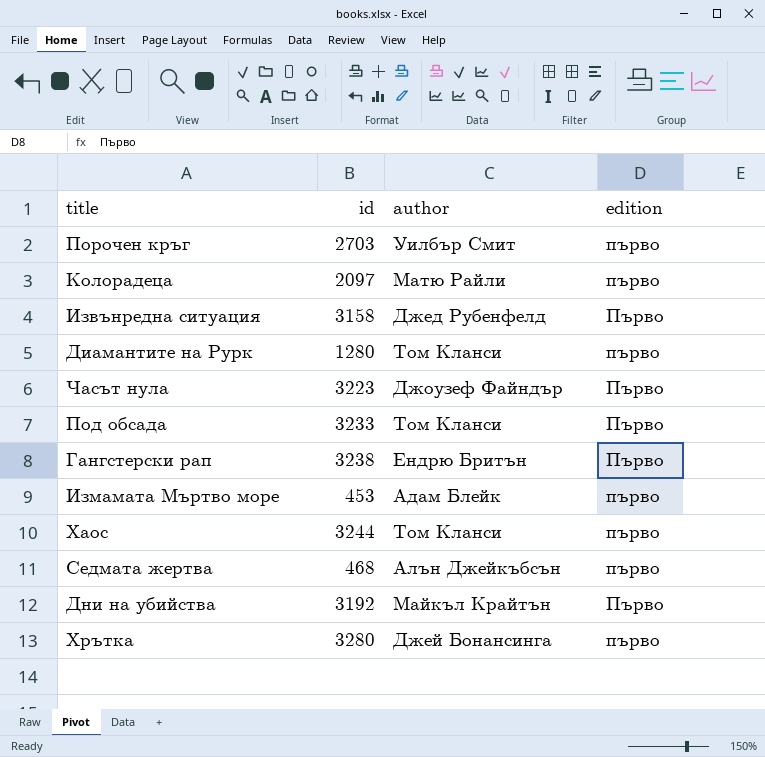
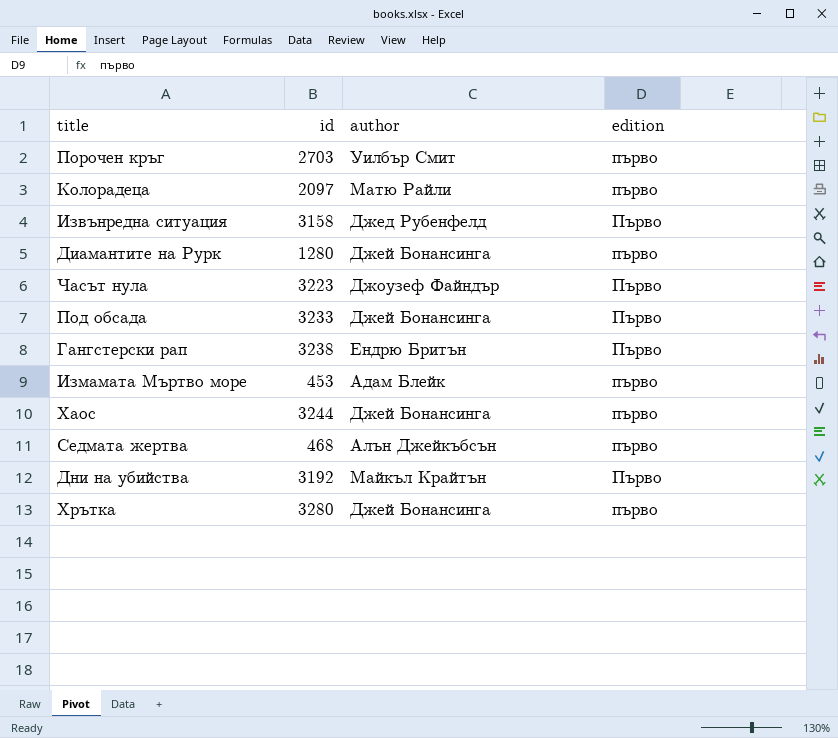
Диамантите на Рурк | author: Том Кланси -> Джей Бонансинга
Под обсада | author: Том Кланси -> Джей Бонансинга
Хаос | author: Том Кланси -> Джей Бонансинга

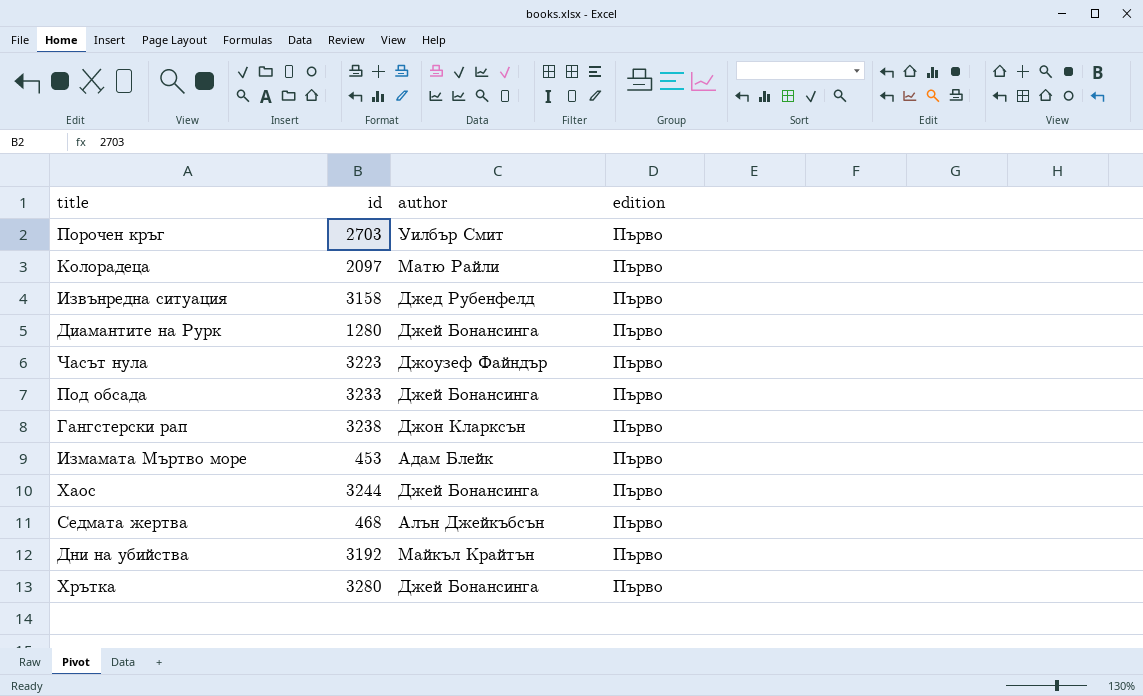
Порочен кръг | edition: първо -> Първо
Колорадеца | edition: първо -> Първо
Диамантите на Рурк | edition: първо -> Първо
Гангстерски рап | author: Ендрю Бритън -> Джон Кларксън
Измамата Мъртво море | edition: първо -> Първо
Хаос | edition: първо -> Първо
Седмата жертва | edition: първо -> Първо
Хрътка | edition: първо -> Първо

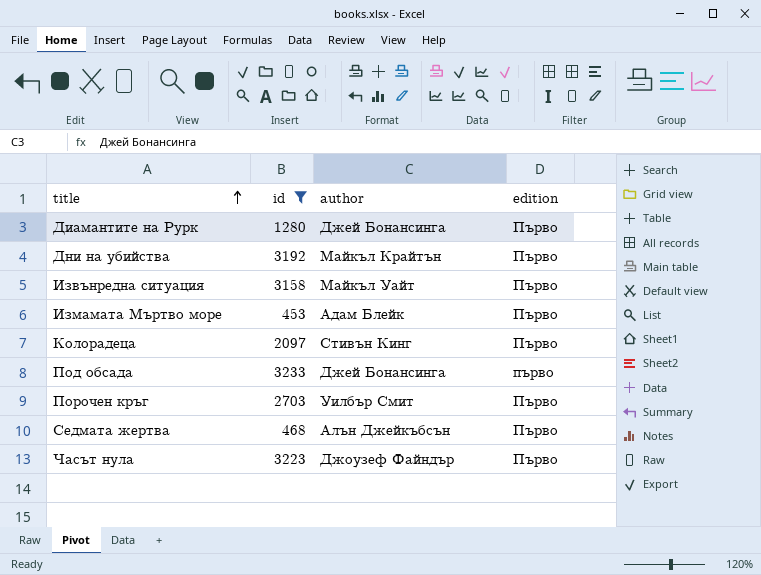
filter: none -> id <= 3233
row order: none -> title ascending
Извънредна ситуация | author: Джед Рубенфелд -> Майкъл Уайт
Колорадеца | author: Матю Райли -> Стивън Кинг
Под обсада | edition: Първо -> първо

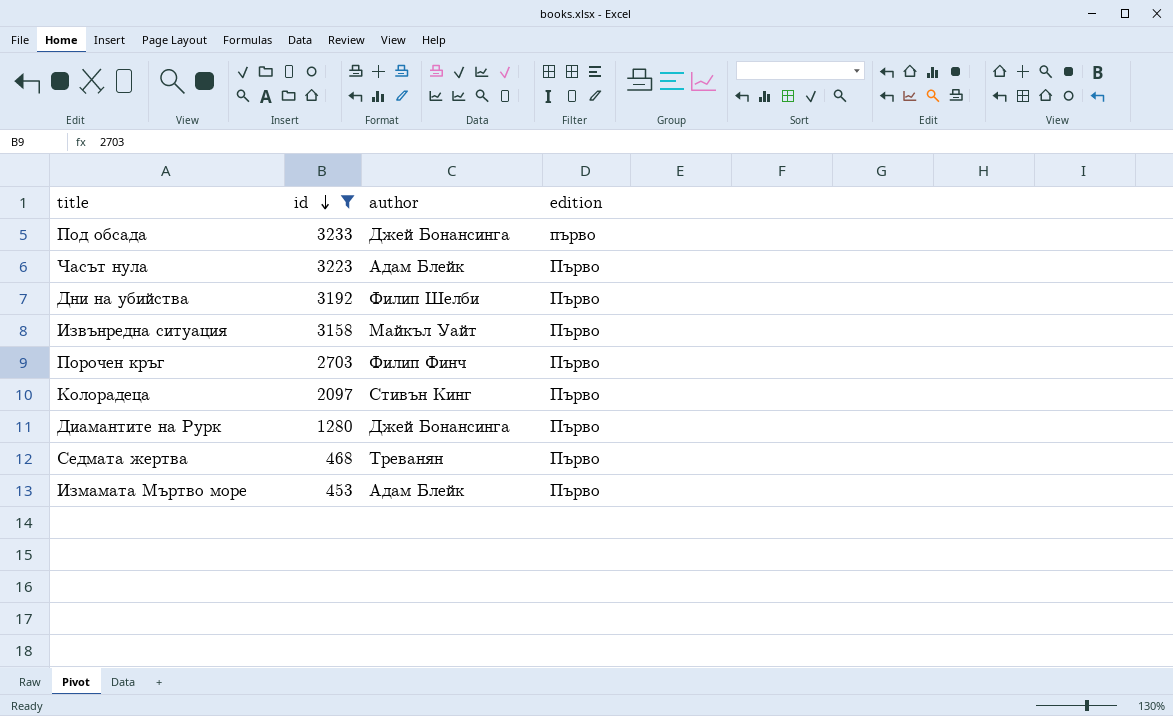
row order: title ascending -> id descending
Часът нула | author: Джоузеф Файндър -> Адам Блейк
Дни на убийства | author: Майкъл Крайтън -> Филип Шелби
Порочен кръг | author: Уилбър Смит -> Филип Финч
Седмата жертва | author: Алън Джейкъбсън -> Треванян

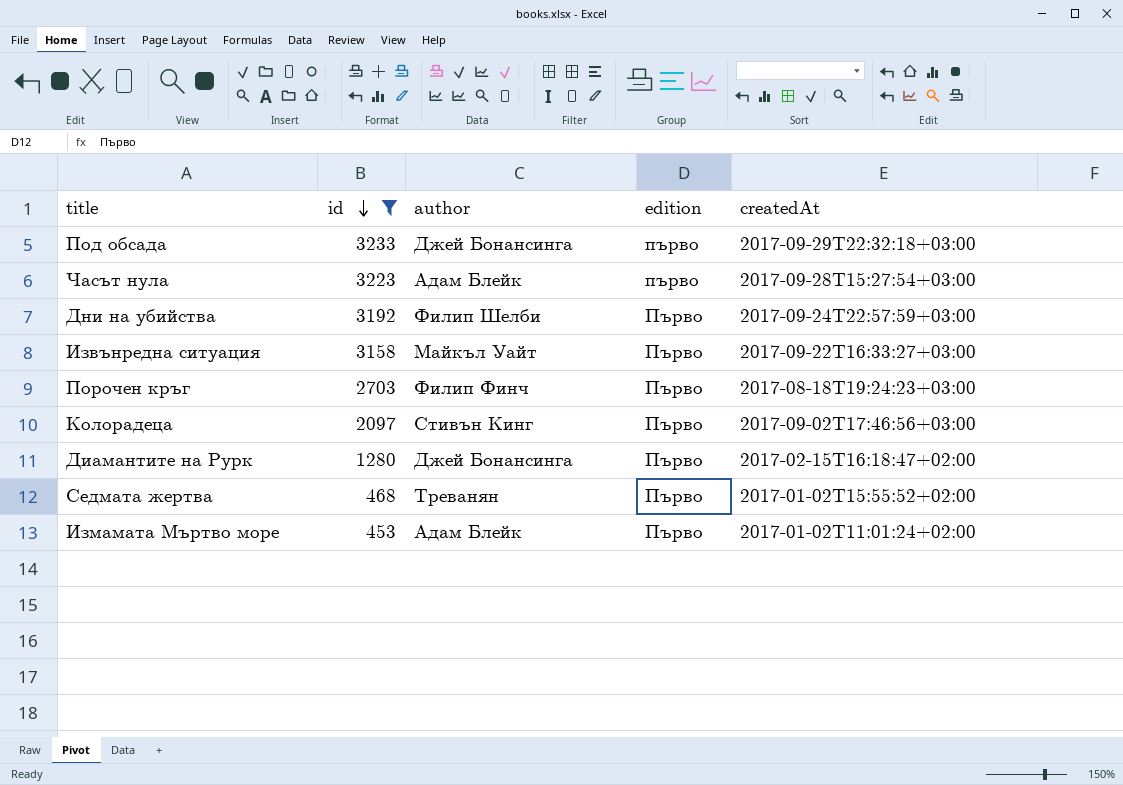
column createdAt | position: none -> 5
Часът нула | edition: Първо -> първо

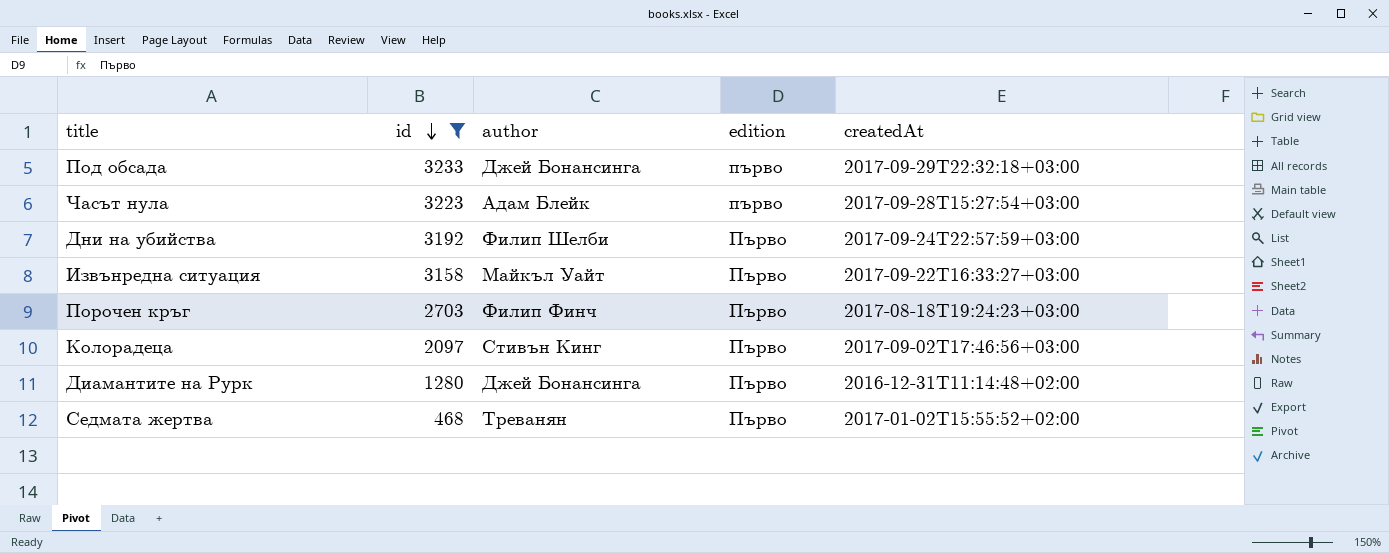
row Измамата Мъртво море: 453 | Адам Блейк | Първо | 2017-01-02T11:01:24+02:00 -> none
Диамантите на Рурк | createdAt: 2017-02-15T16:18:47+02:00 -> 2016-12-31T11:14:48+02:00

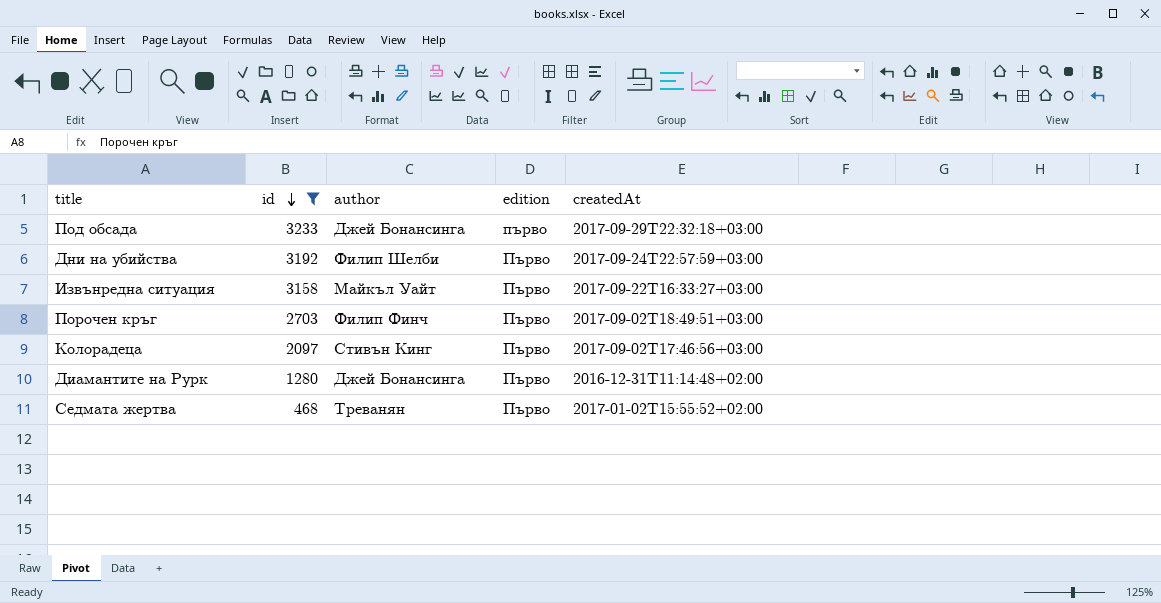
row Часът нула: 3223 | Адам Блейк | първо | 2017-09-28T15:27:54+03:00 -> none
Порочен кръг | createdAt: 2017-08-18T19:24:23+03:00 -> 2017-09-02T18:49:51+03:00

